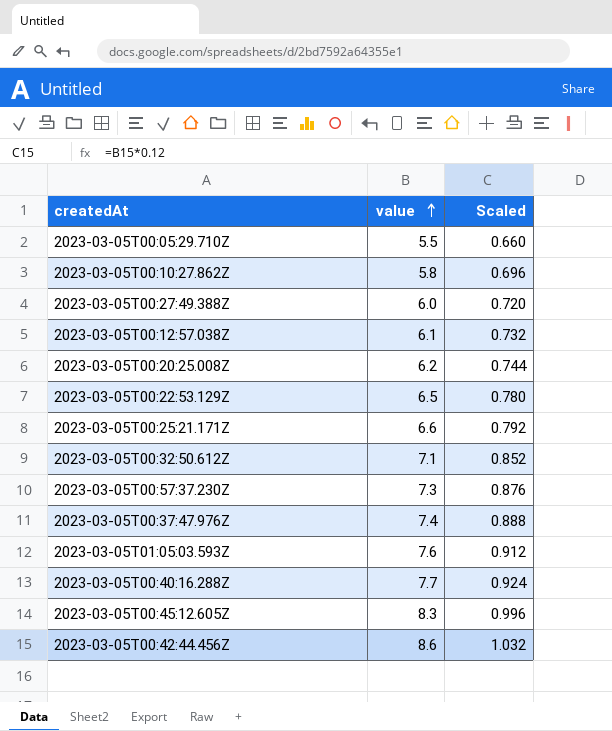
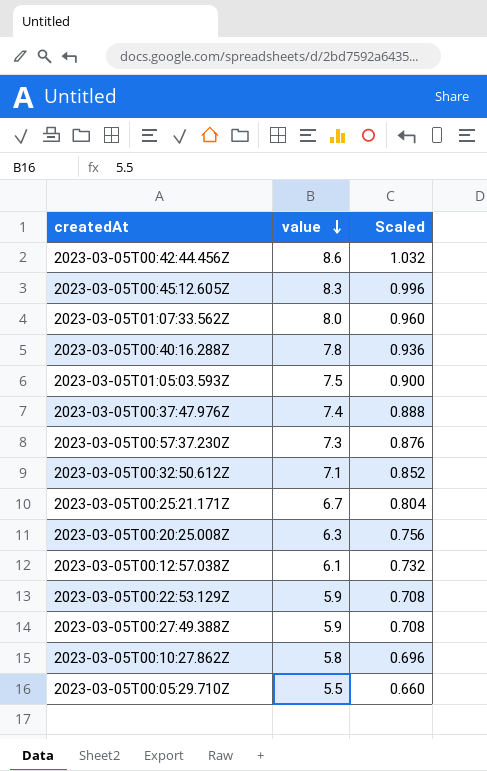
row order: value ascending -> value descending
row 2023-03-05T01:07:33.562Z: none -> 8.0 | 0.960
2023-03-05T00:40:16.288Z | value: 7.7 -> 7.8
2023-03-05T00:40:16.288Z | Scaled: 0.924 -> 0.936
2023-03-05T01:05:03.593Z | value: 7.6 -> 7.5
2023-03-05T01:05:03.593Z | Scaled: 0.912 -> 0.900
2023-03-05T00:25:21.171Z | value: 6.6 -> 6.7
2023-03-05T00:25:21.171Z | Scaled: 0.792 -> 0.804
2023-03-05T00:20:25.008Z | value: 6.2 -> 6.3
2023-03-05T00:20:25.008Z | Scaled: 0.744 -> 0.756
2023-03-05T00:22:53.129Z | value: 6.5 -> 5.9
2023-03-05T00:22:53.129Z | Scaled: 0.780 -> 0.708
2023-03-05T00:27:49.388Z | value: 6.0 -> 5.9
2023-03-05T00:27:49.388Z | Scaled: 0.720 -> 0.708

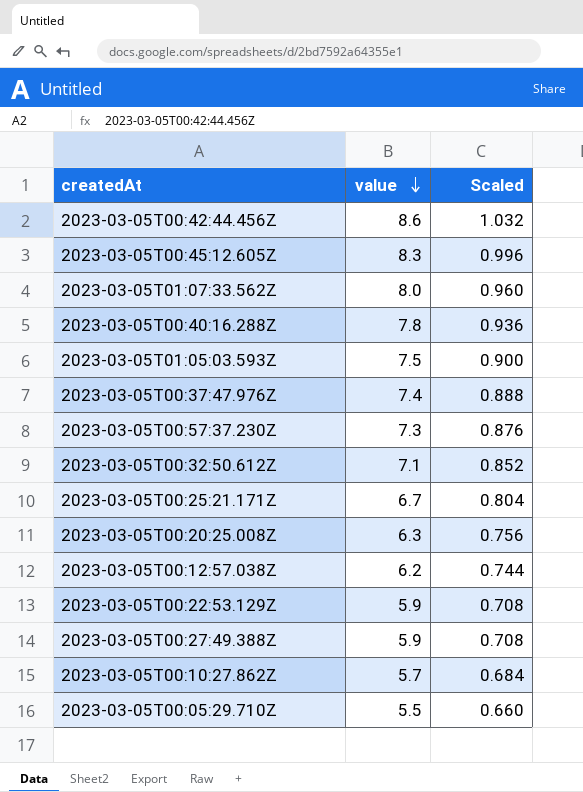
2023-03-05T00:12:57.038Z | value: 6.1 -> 6.2
2023-03-05T00:12:57.038Z | Scaled: 0.732 -> 0.744
2023-03-05T00:10:27.862Z | value: 5.8 -> 5.7
2023-03-05T00:10:27.862Z | Scaled: 0.696 -> 0.684

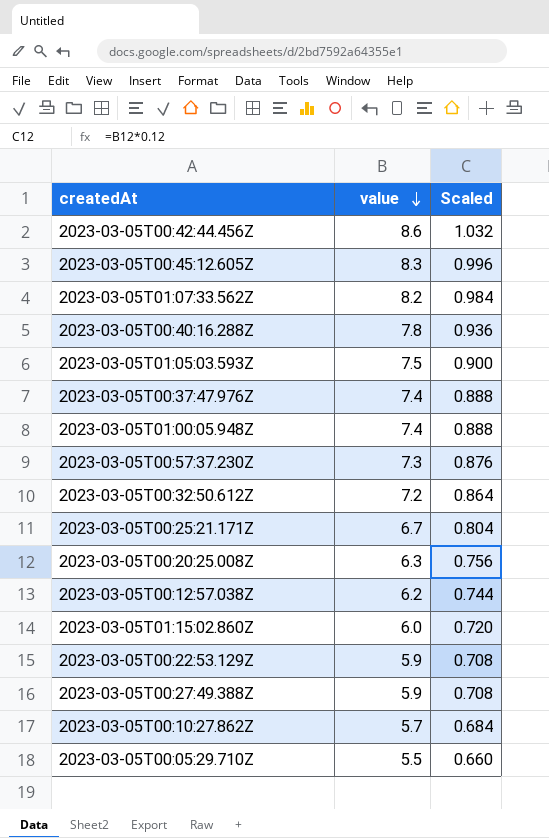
2023-03-05T01:07:33.562Z | value: 8.0 -> 8.2
2023-03-05T01:07:33.562Z | Scaled: 0.960 -> 0.984
row 2023-03-05T01:00:05.948Z: none -> 7.4 | 0.888
2023-03-05T00:32:50.612Z | value: 7.1 -> 7.2
2023-03-05T00:32:50.612Z | Scaled: 0.852 -> 0.864
row 2023-03-05T01:15:02.860Z: none -> 6.0 | 0.720

